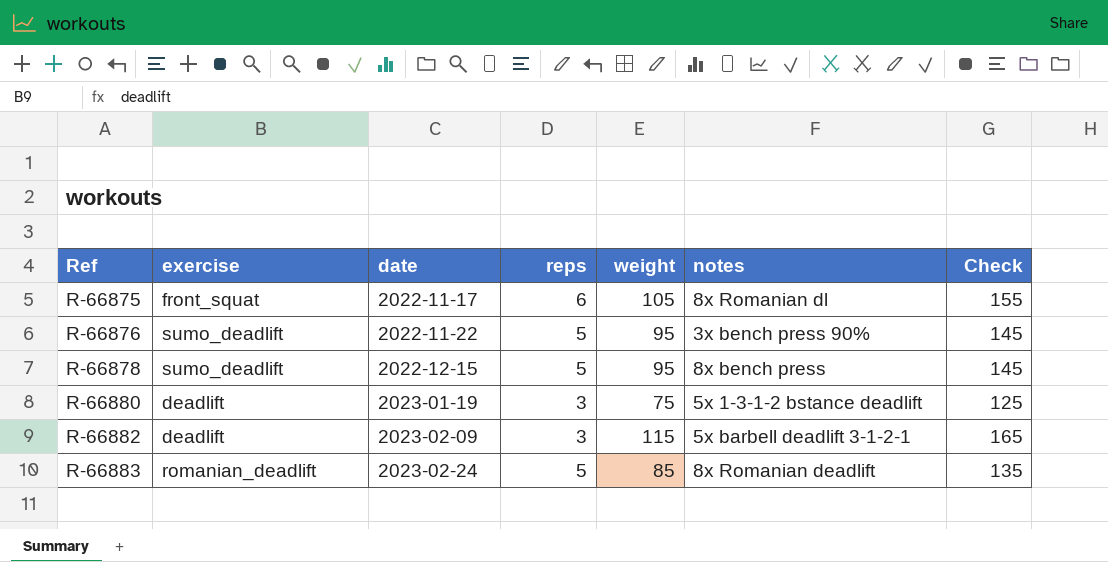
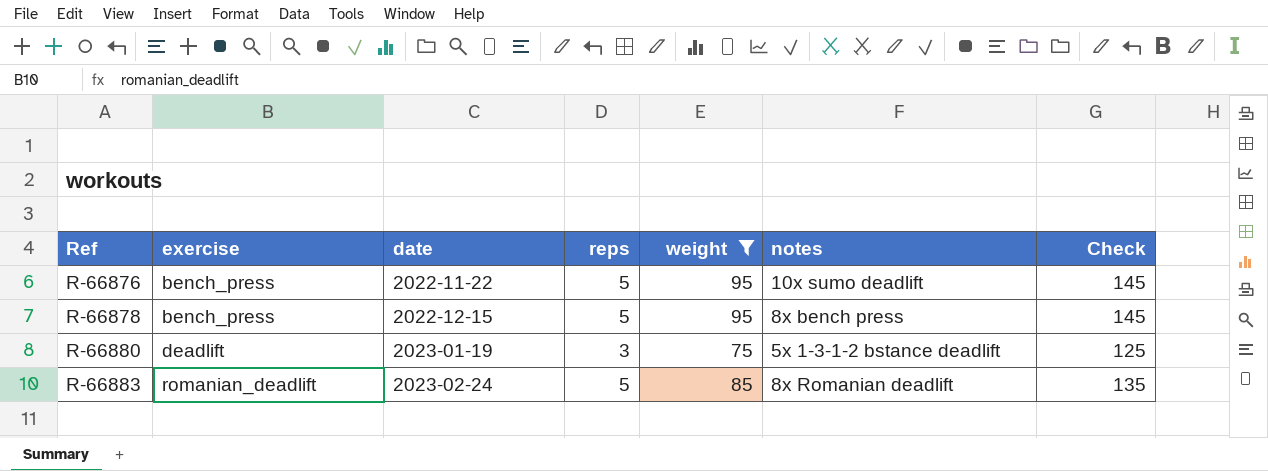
filter: none -> weight <= 95
R-66876 | exercise: sumo_deadlift -> bench_press
R-66876 | notes: 3x bench press 90% -> 10x sumo deadlift
R-66878 | exercise: sumo_deadlift -> bench_press

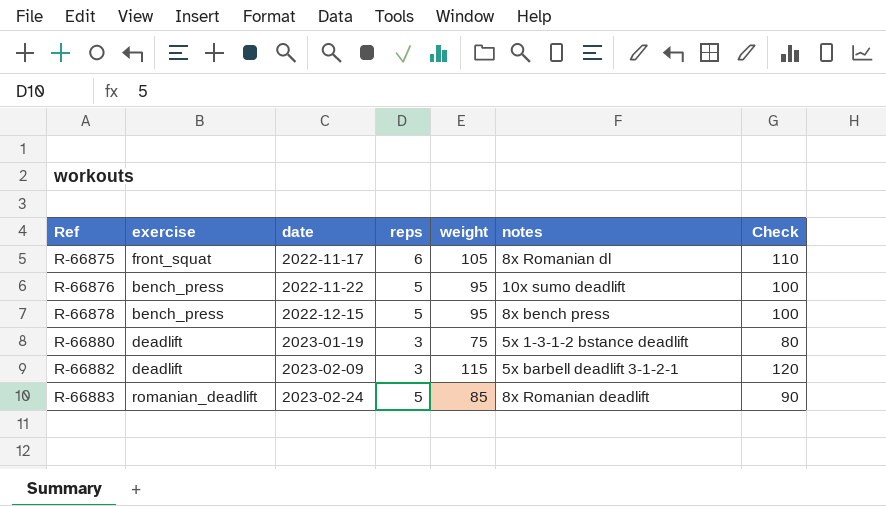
filter: weight <= 95 -> none
column Check | formula: [weight] + 50 -> [weight] + 5

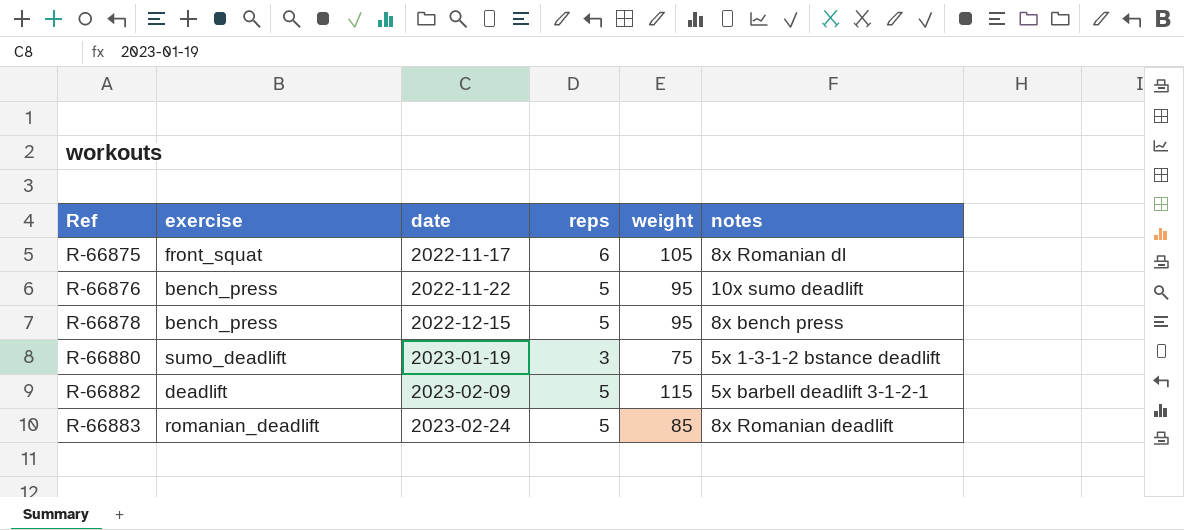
column Check | formula: [weight] + 5 -> none
R-66880 | exercise: deadlift -> sumo_deadlift
R-66882 | reps: 3 -> 5

